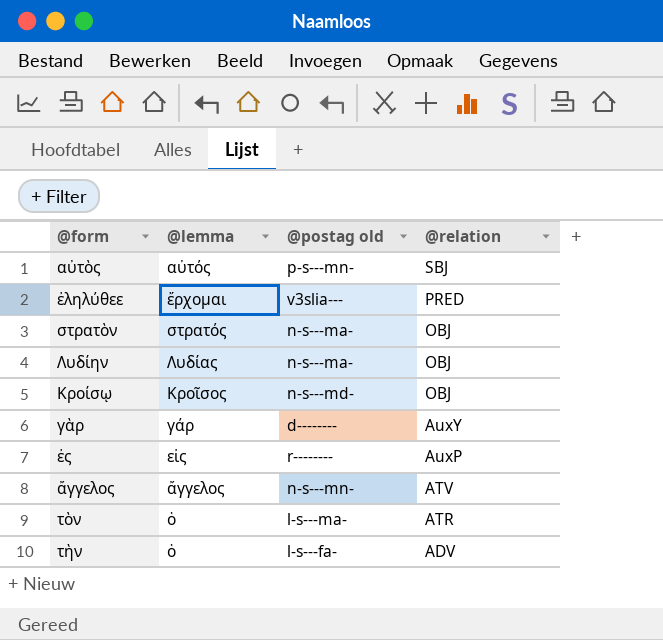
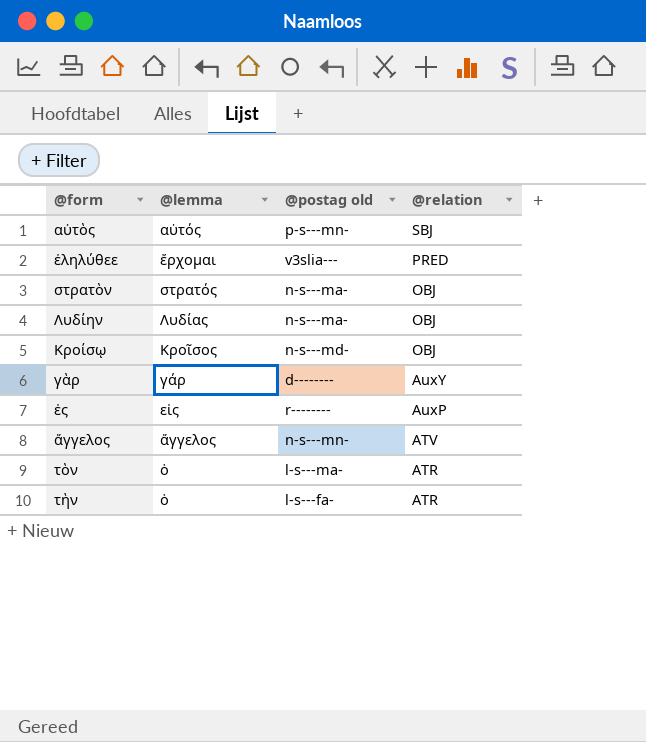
τὴν | @relation: ADV -> ATR

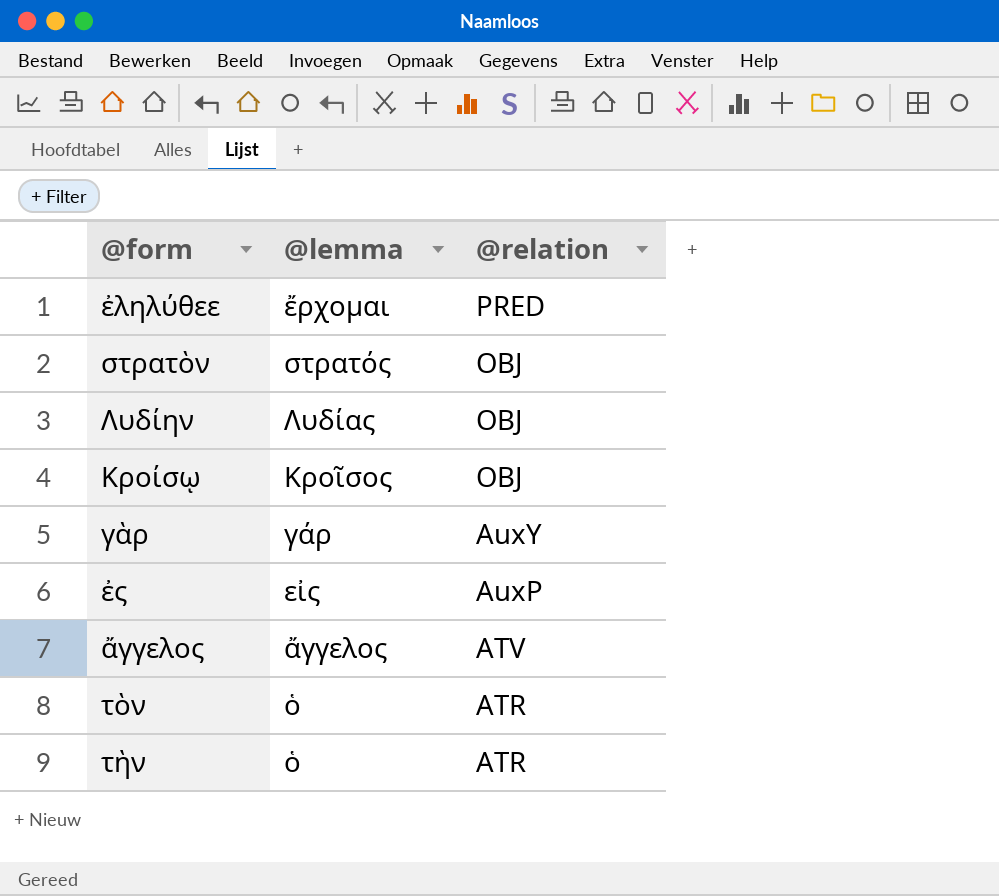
column @postag old | position: 3 -> none
row αὐτὸς: αὐτός | p-s---mn- | SBJ -> none

